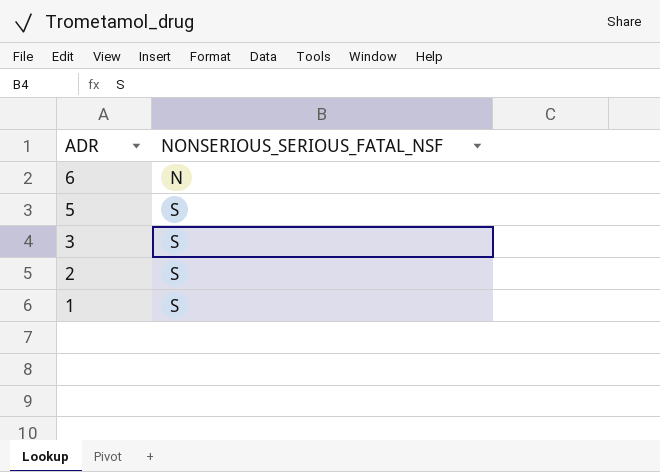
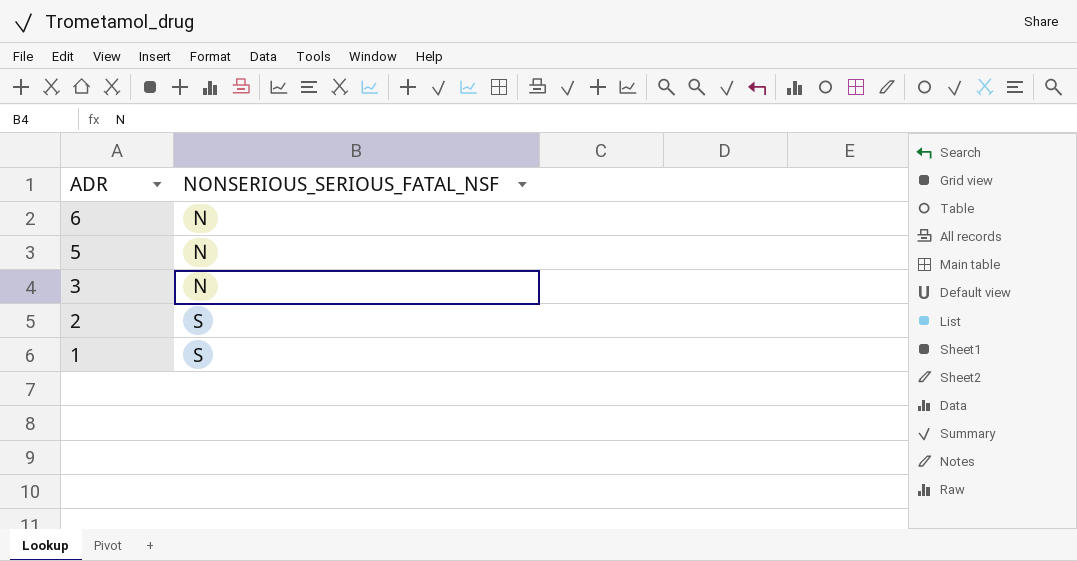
5 | NONSERIOUS_SERIOUS_FATAL_NSF: S -> N
3 | NONSERIOUS_SERIOUS_FATAL_NSF: S -> N

